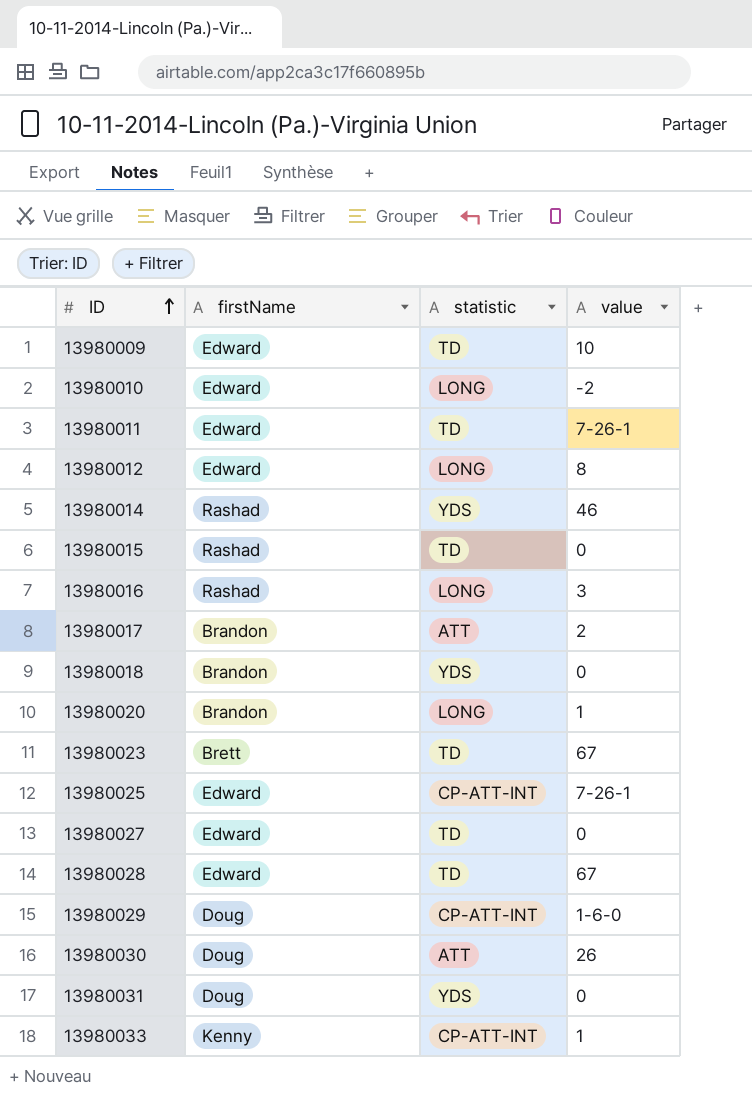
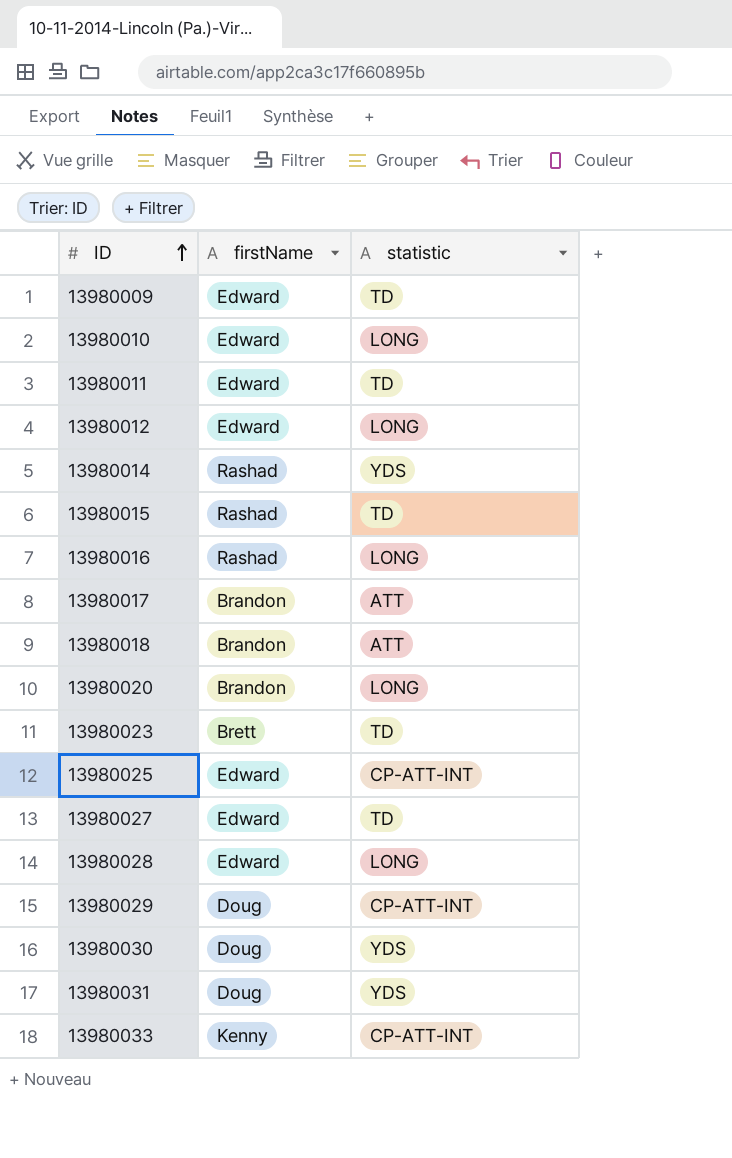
column value | position: 4 -> none
13980018 | statistic: YDS -> ATT
13980028 | statistic: TD -> LONG
13980030 | statistic: ATT -> YDS

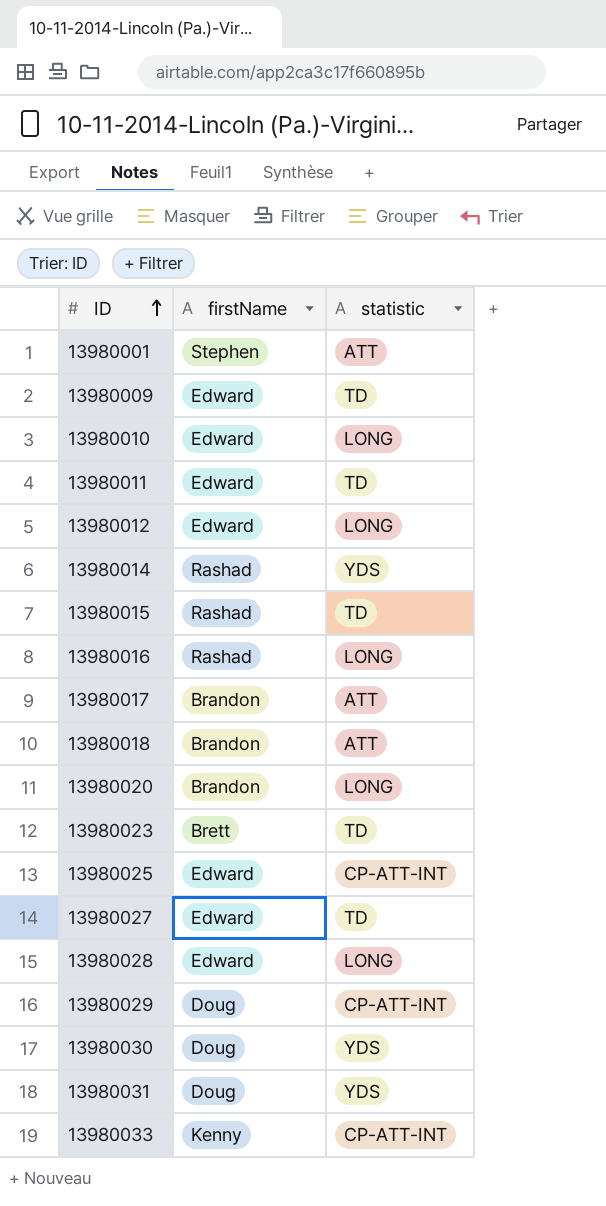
row 13980001: none -> Stephen | ATT

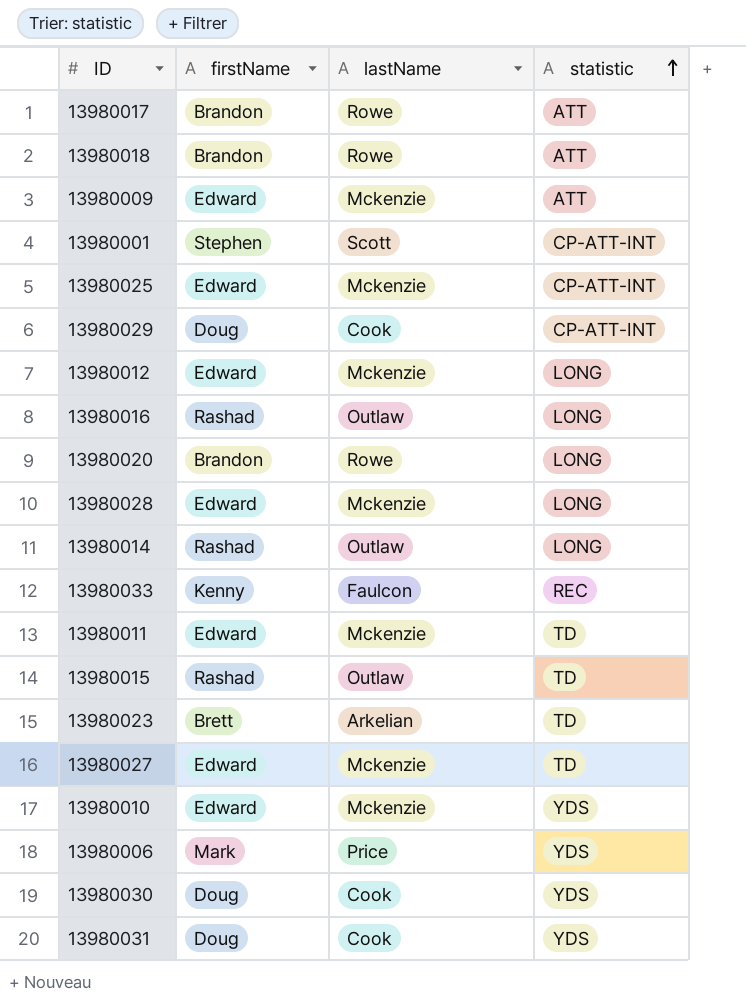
row order: ID ascending -> statistic ascending
column lastName | position: none -> 3
13980009 | statistic: TD -> ATT
13980001 | statistic: ATT -> CP-ATT-INT
13980014 | statistic: YDS -> LONG
13980033 | statistic: CP-ATT-INT -> REC
13980010 | statistic: LONG -> YDS
row 13980006: none -> Mark | Price | YDS

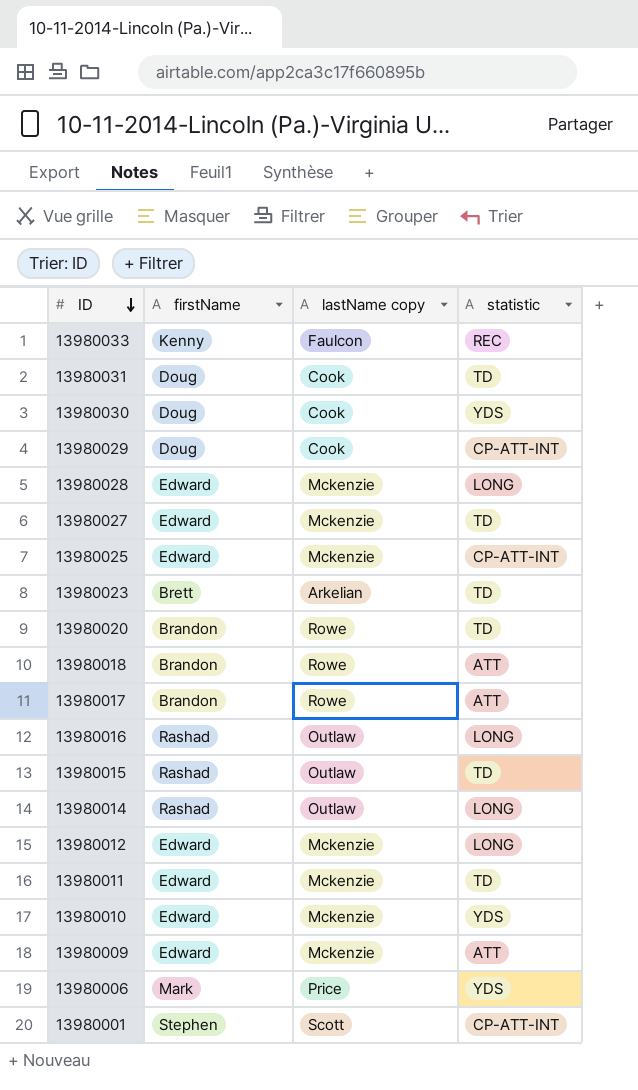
row order: statistic ascending -> ID descending
column name: lastName -> lastName copy
13980031 | statistic: YDS -> TD
13980020 | statistic: LONG -> TD

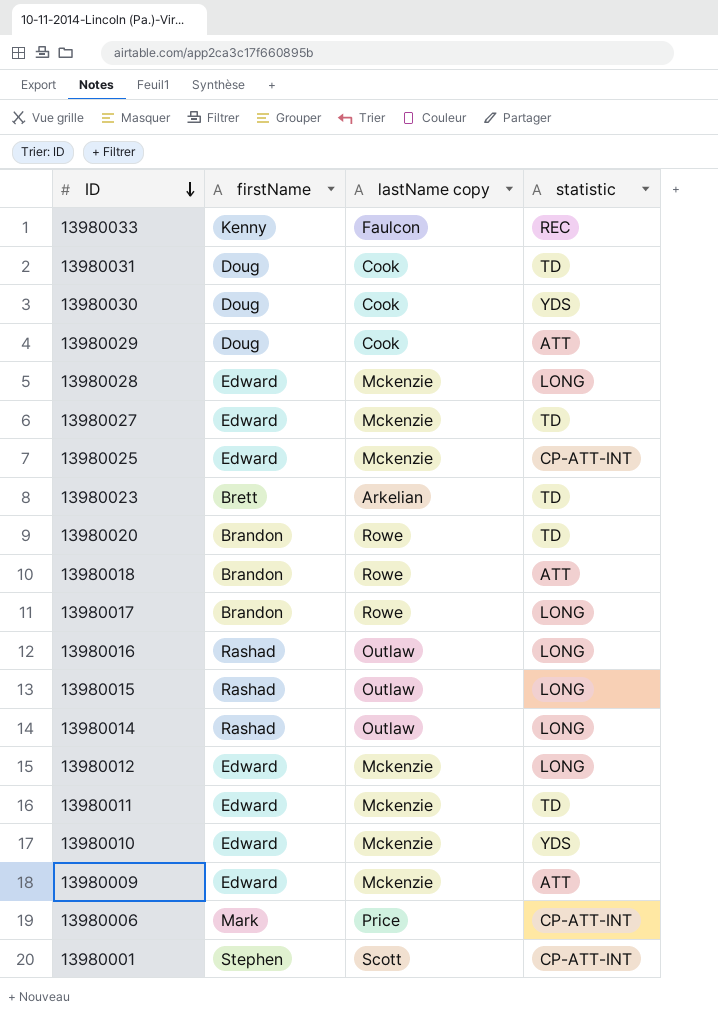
13980029 | statistic: CP-ATT-INT -> ATT
13980017 | statistic: ATT -> LONG
13980015 | statistic: TD -> LONG
13980006 | statistic: YDS -> CP-ATT-INT

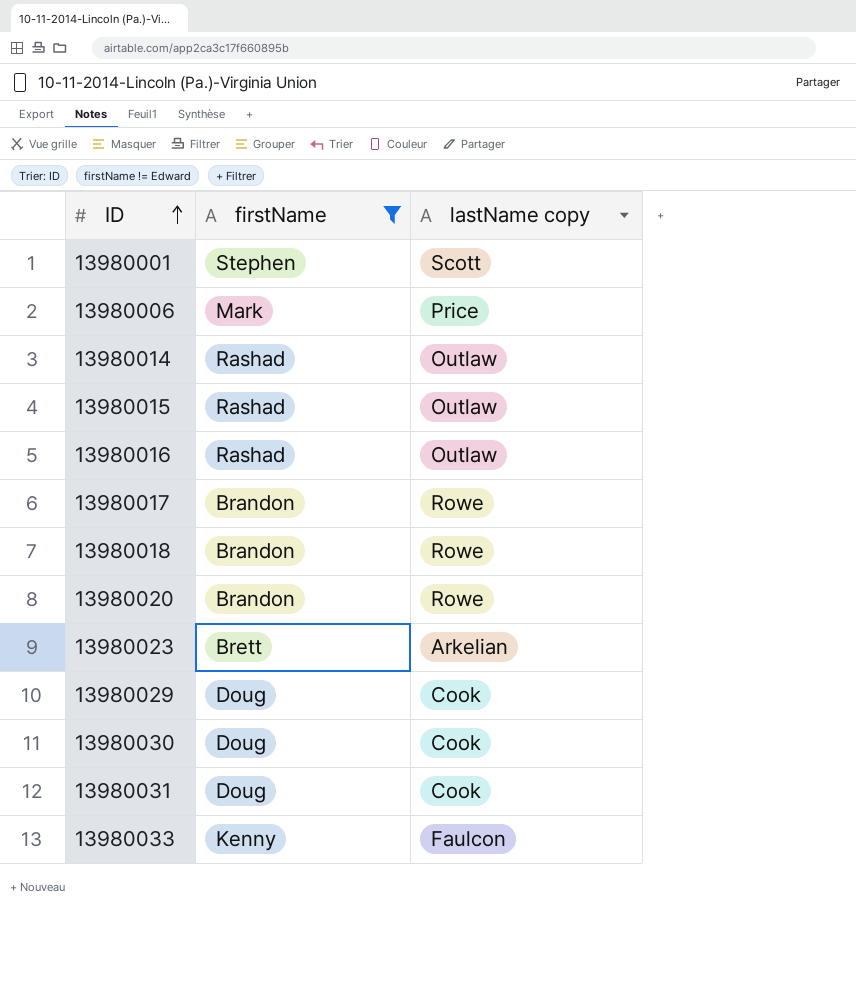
filter: none -> firstName != Edward
row order: ID descending -> ID ascending
column statistic | position: 4 -> none

